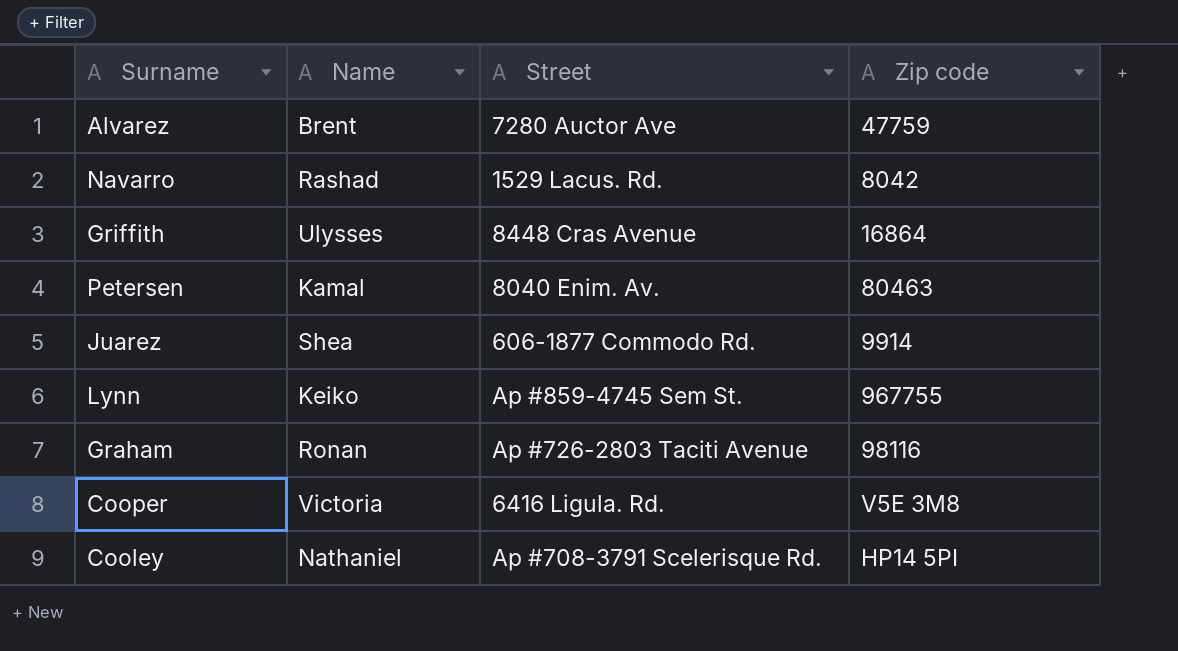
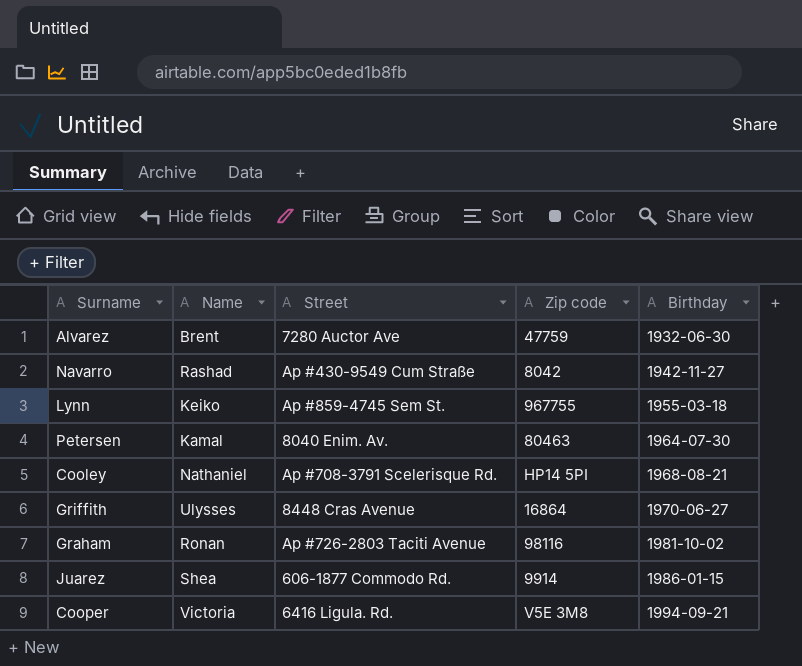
row order: none -> Birthday ascending
column Birthday | position: none -> 5
Navarro | Street: 1529 Lacus. Rd. -> Ap #430-9549 Cum Straße

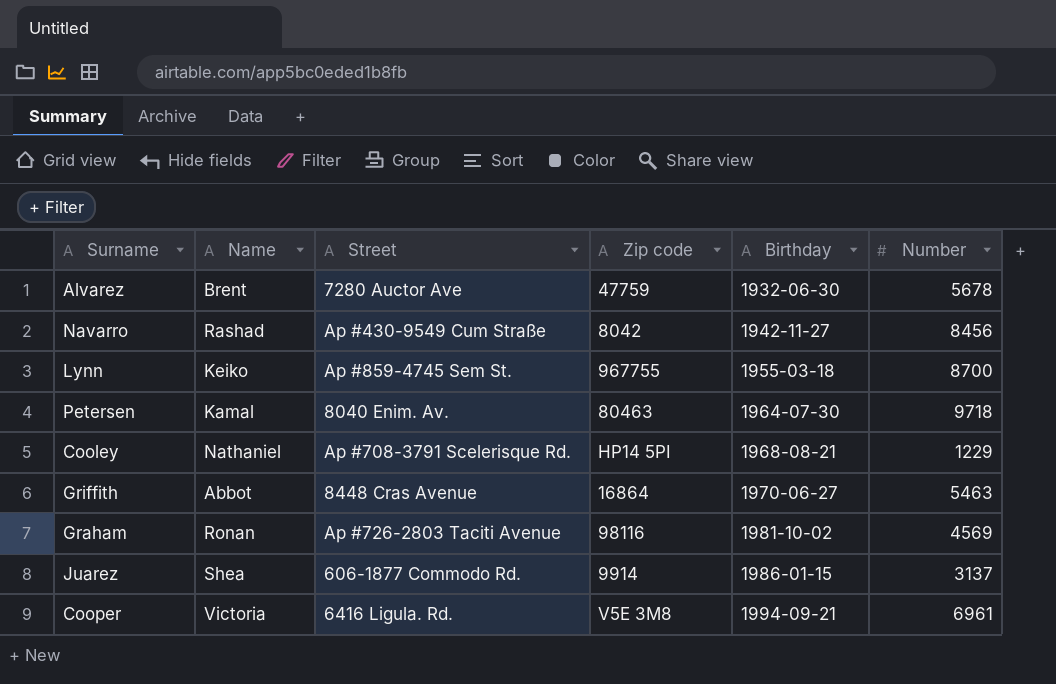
column Number | position: none -> 6
Griffith | Name: Ulysses -> Abbot

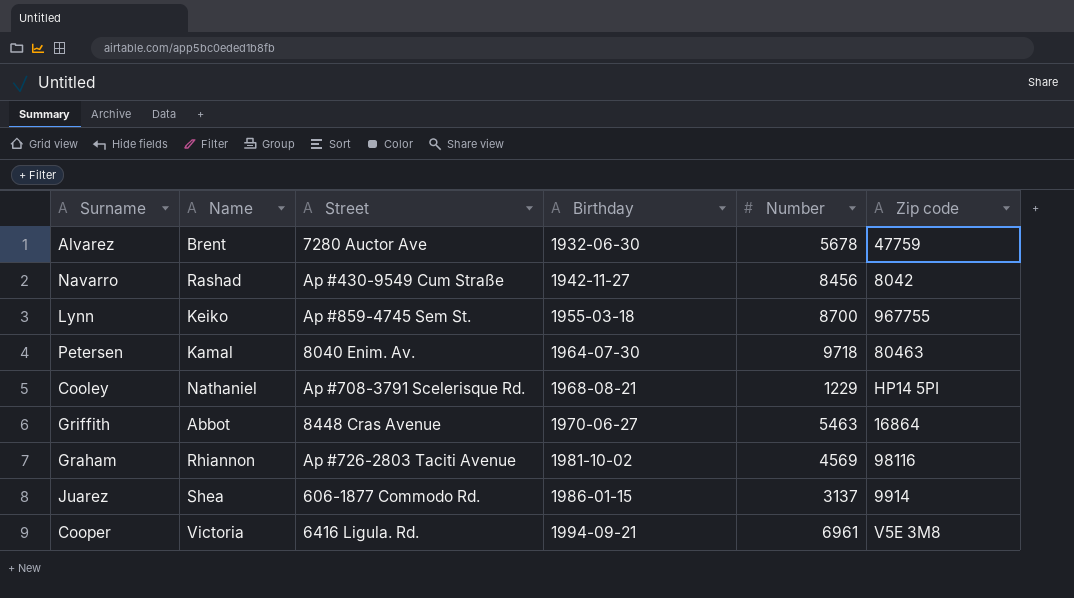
column Zip code | position: 4 -> 6
Graham | Name: Ronan -> Rhiannon

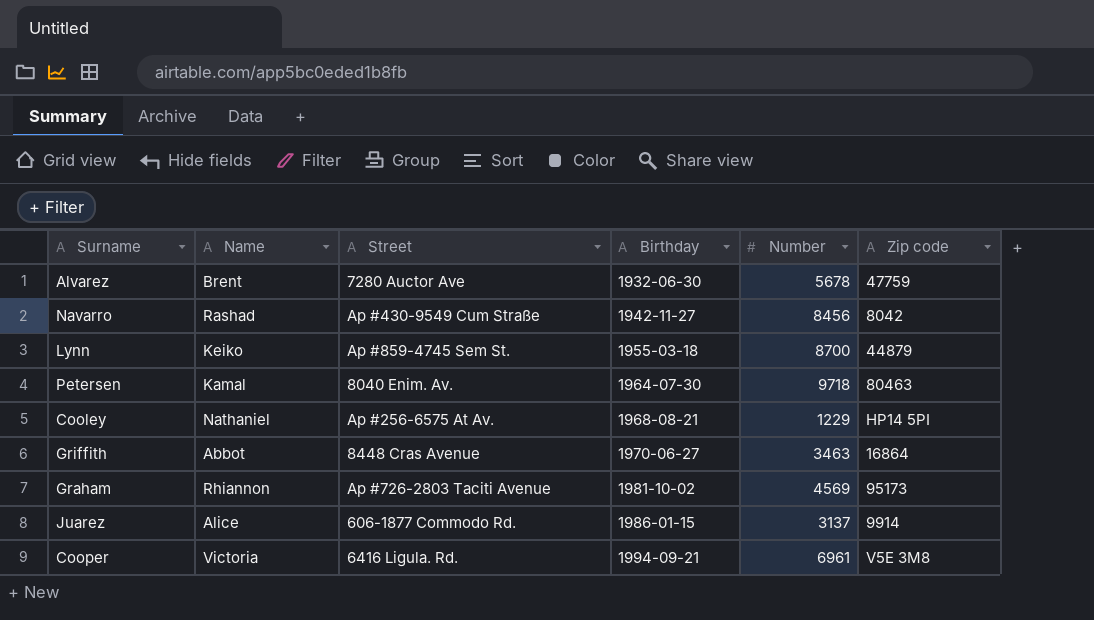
Lynn | Zip code: 967755 -> 44879
Cooley | Street: Ap #708-3791 Scelerisque Rd. -> Ap #256-6575 At Av.
Griffith | Number: 5463 -> 3463
Graham | Zip code: 98116 -> 95173
Juarez | Name: Shea -> Alice

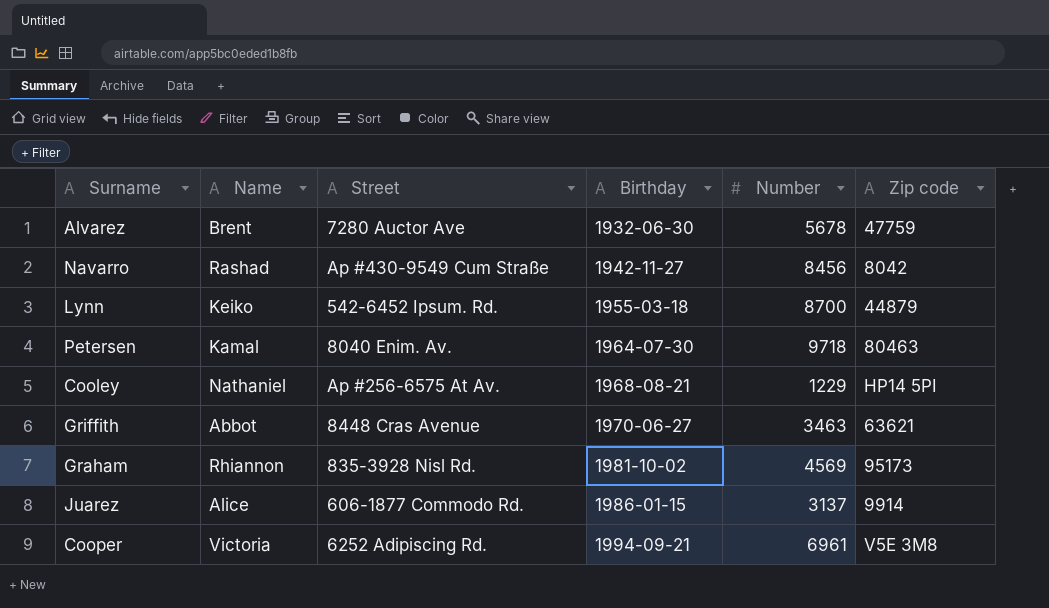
Lynn | Street: Ap #859-4745 Sem St. -> 542-6452 Ipsum. Rd.
Griffith | Zip code: 16864 -> 63621
Graham | Street: Ap #726-2803 Taciti Avenue -> 835-3928 Nisl Rd.
Cooper | Street: 6416 Ligula. Rd. -> 6252 Adipiscing Rd.

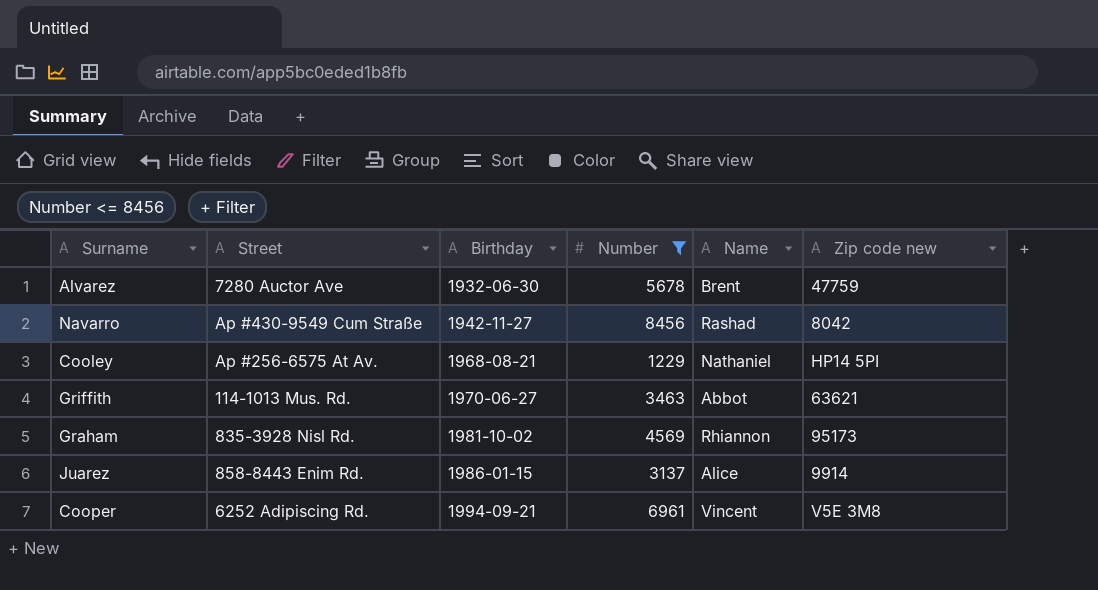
filter: none -> Number <= 8456
column Name | position: 2 -> 5
column name: Zip code -> Zip code new
Griffith | Street: 8448 Cras Avenue -> 114-1013 Mus. Rd.
Juarez | Street: 606-1877 Commodo Rd. -> 858-8443 Enim Rd.
Cooper | Name: Victoria -> Vincent

